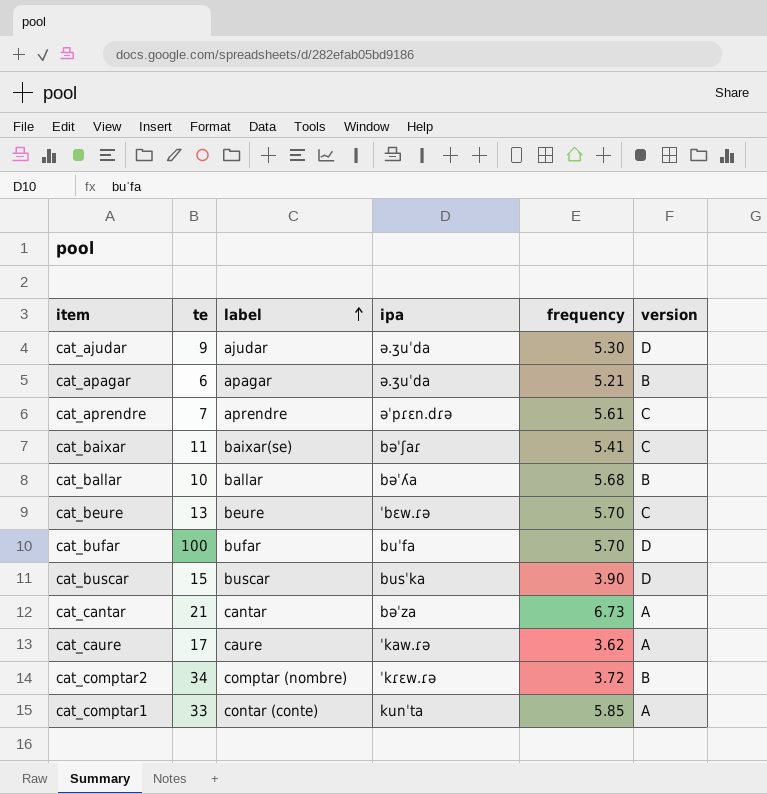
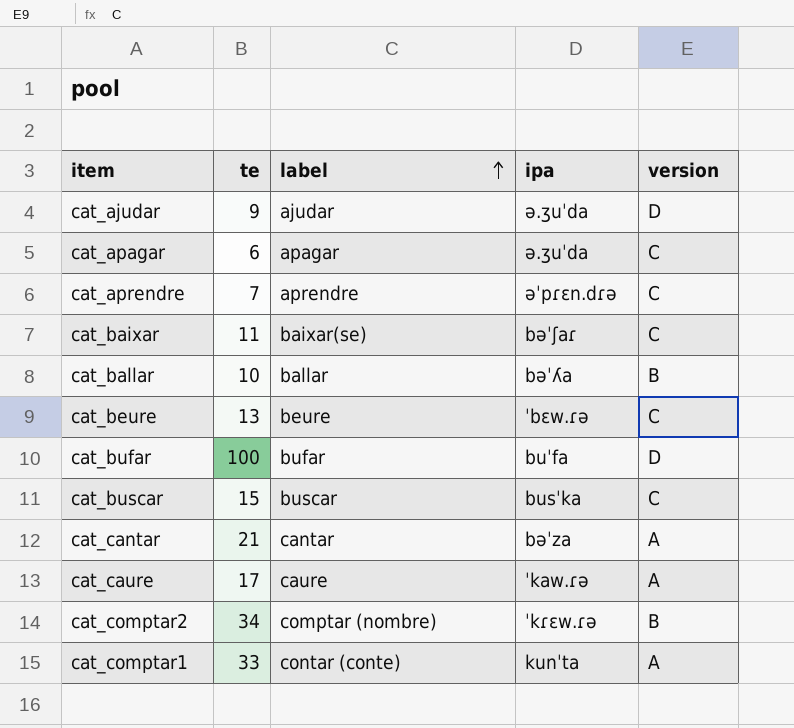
column frequency | position: 5 -> none
cat_apagar | version: B -> C
cat_buscar | version: D -> C

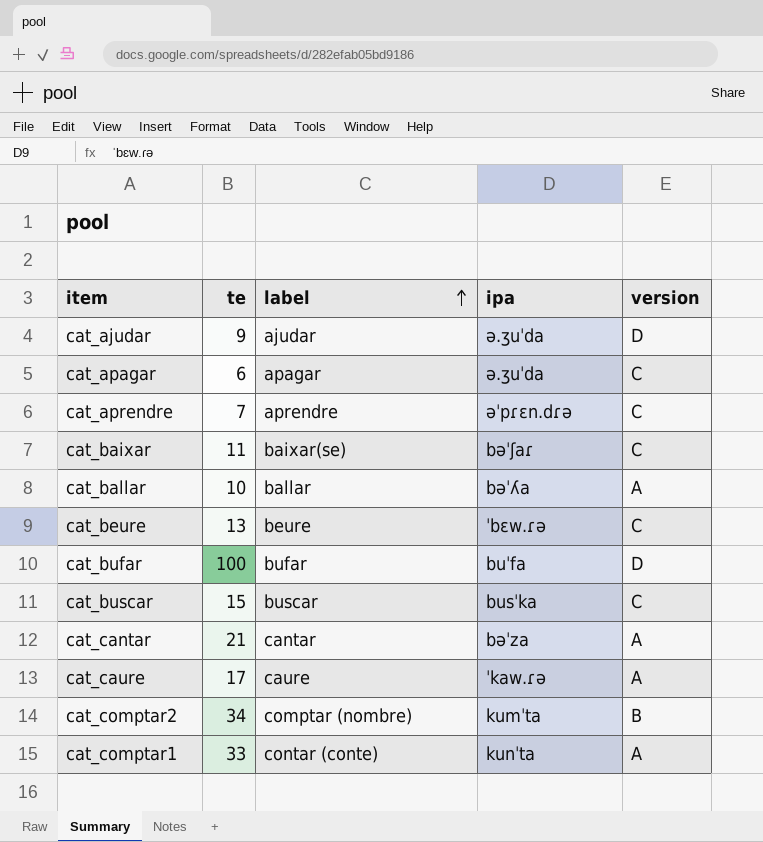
cat_ballar | version: B -> A
cat_comptar2 | ipa: ˈkɾɛw.ɾə -> kumˈta

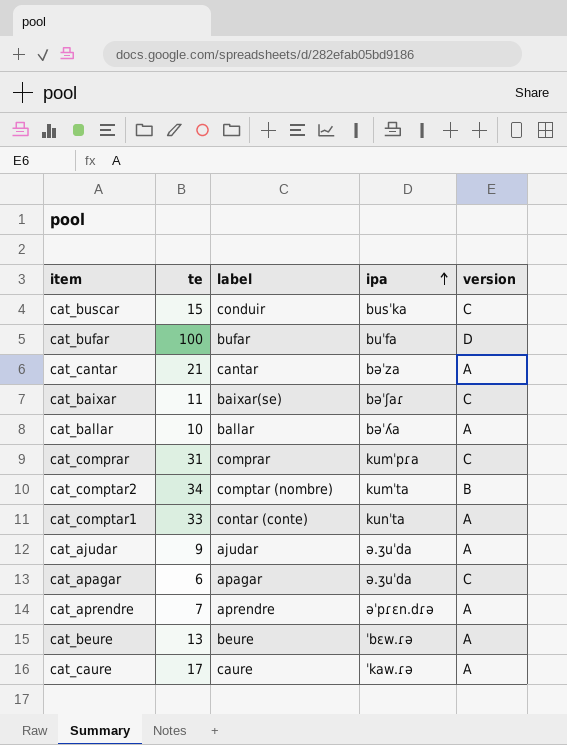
row order: label ascending -> ipa ascending
cat_buscar | label: buscar -> conduir
row cat_comprar: none -> 31 | comprar | kumˈpɾa | C
cat_ajudar | version: D -> A
cat_aprendre | version: C -> A
cat_beure | version: C -> A

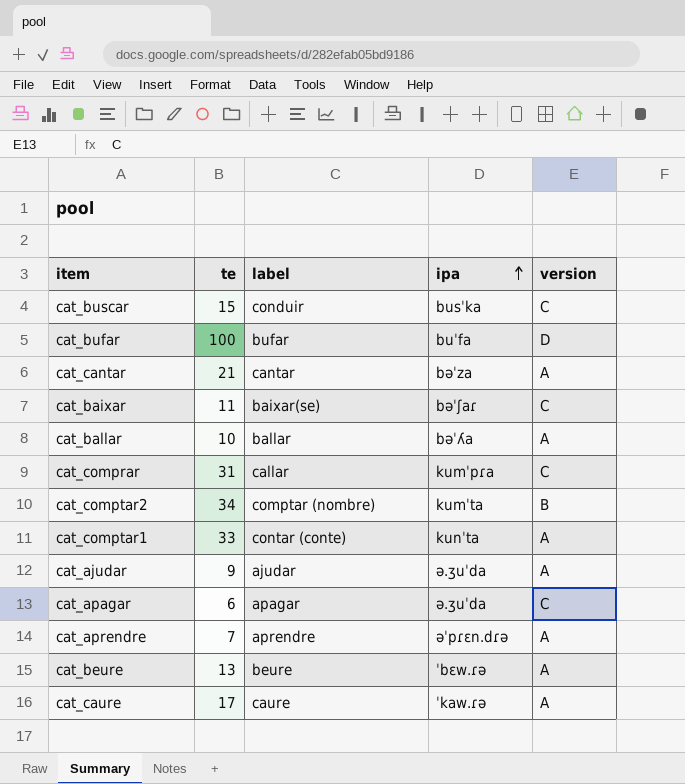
cat_comprar | label: comprar -> callar

